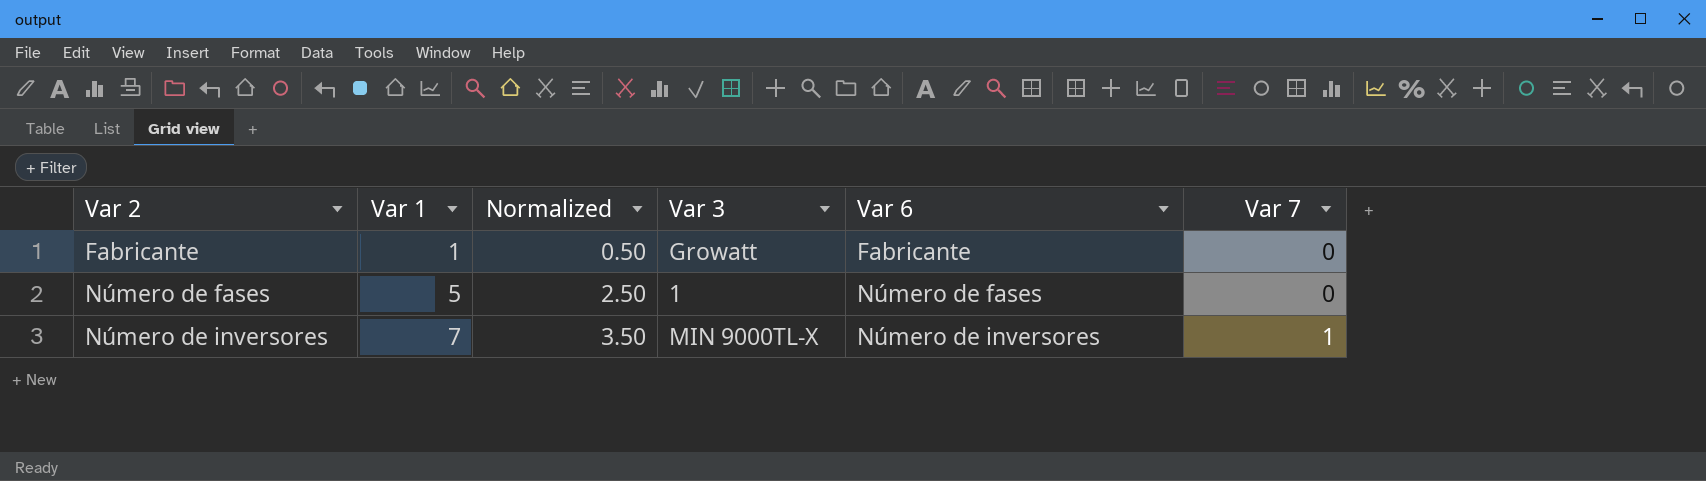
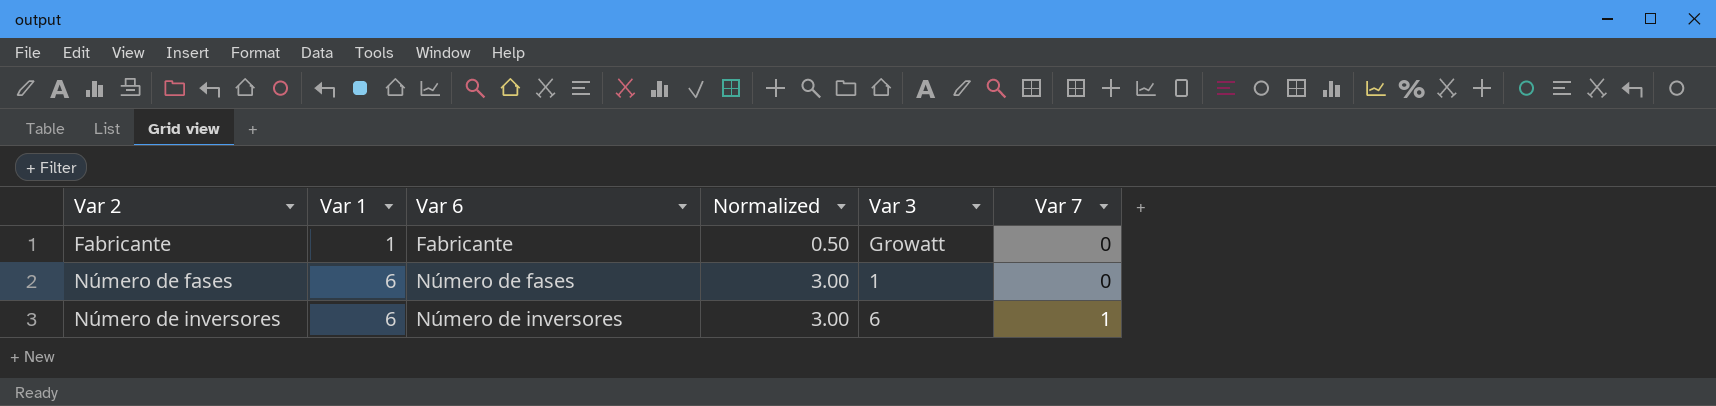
column Var 6 | position: 5 -> 3
Número de fases | Var 1: 5 -> 6
Número de fases | Normalized: 2.50 -> 3.00
Número de inversores | Var 1: 7 -> 6
Número de inversores | Normalized: 3.50 -> 3.00
Número de inversores | Var 3: MIN 9000TL-X -> 6

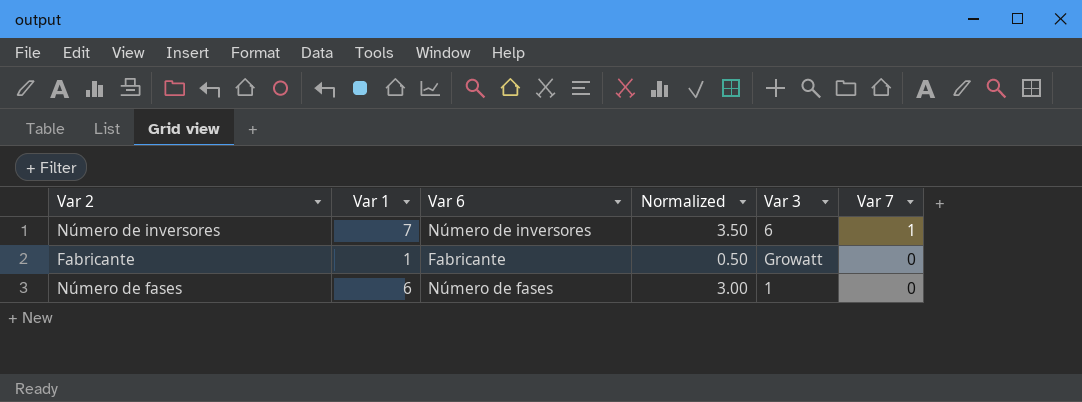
row order: Var 2 ascending -> Var 7 descending
Número de inversores | Var 1: 6 -> 7
Número de inversores | Normalized: 3.00 -> 3.50

